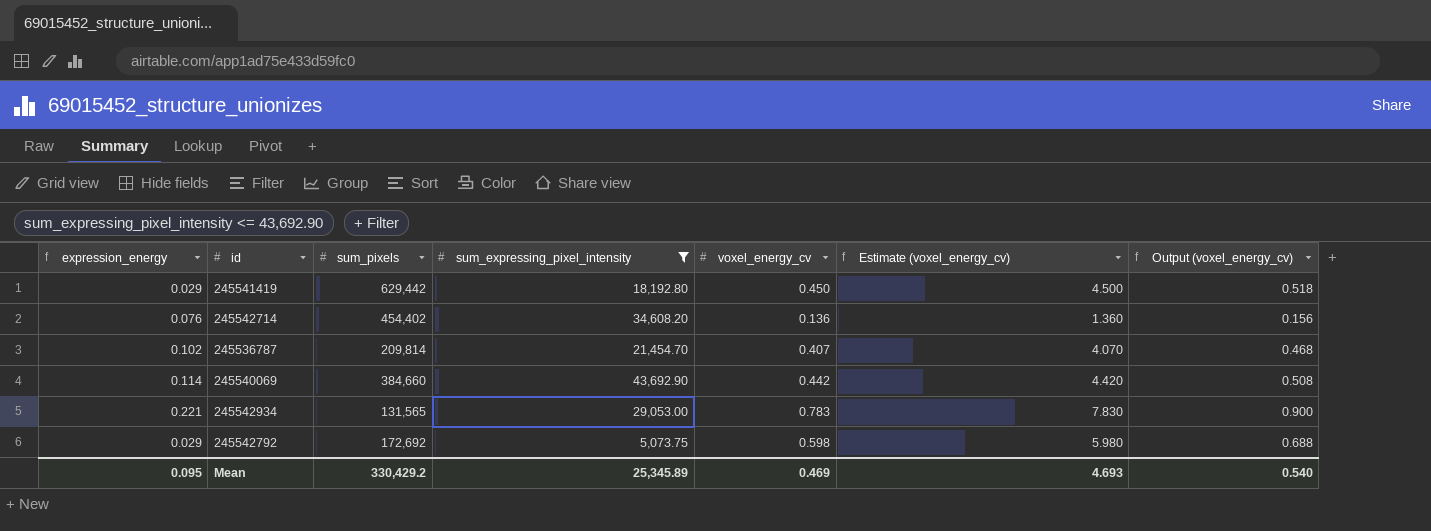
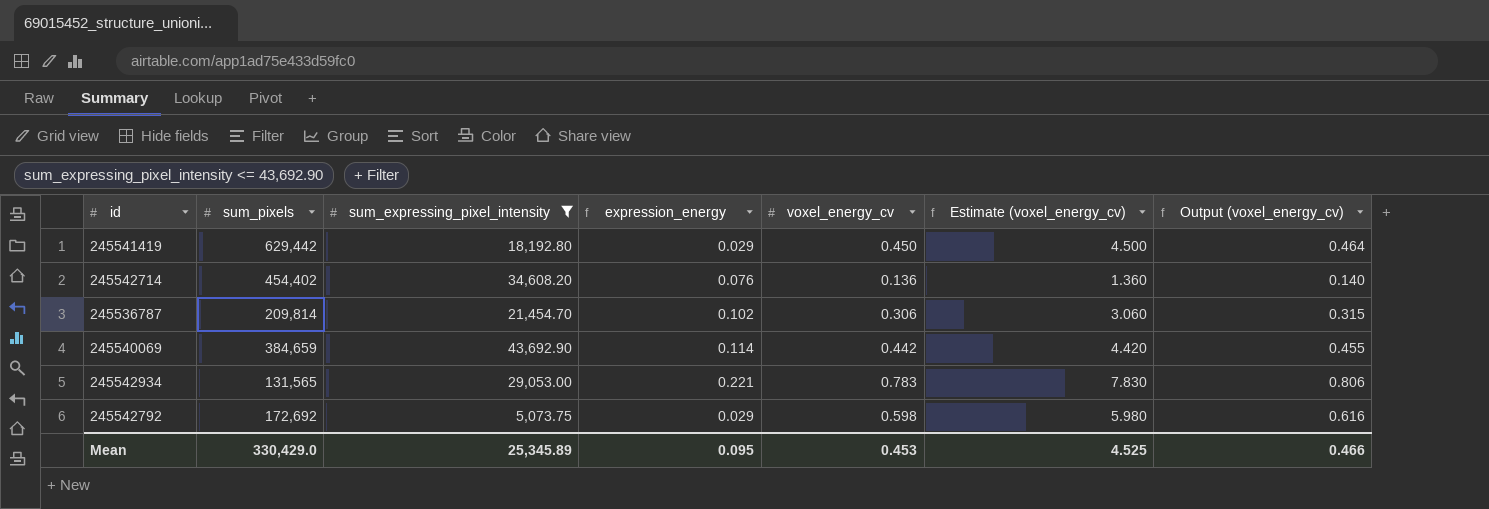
column expression_energy | position: 1 -> 4
column Output (voxel_energy_cv) | formula: [voxel_energy_cv] * 1.15 -> [voxel_energy_cv] * 1.03
245536787 | voxel_energy_cv: 0.407 -> 0.306
245536787 | Estimate (voxel_energy_cv): 4.070 -> 3.060
245540069 | sum_pixels: 384,660 -> 384,659
Mean | sum_pixels: 330,429.2 -> 330,429.0
Mean | voxel_energy_cv: 0.469 -> 0.453
Mean | Estimate (voxel_energy_cv): 4.693 -> 4.525
Mean | Output (voxel_energy_cv): 0.540 -> 0.466

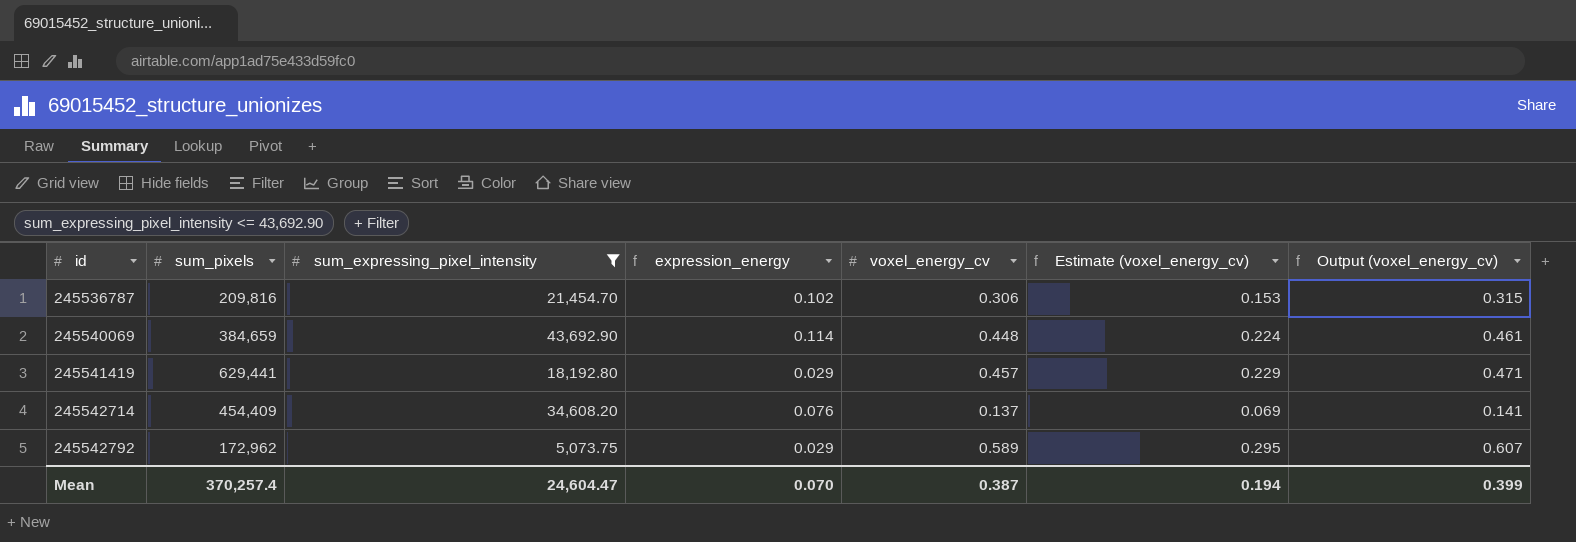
row order: none -> id ascending
column Estimate (voxel_energy_cv) | formula: [voxel_energy_cv] * 10 -> [voxel_energy_cv] * 0.5
row 245542934: 131,565 | 29,053.00 | 0.221 | 0.783 | 7.830 | 0.806 -> none
245536787 | sum_pixels: 209,814 -> 209,816
245540069 | voxel_energy_cv: 0.442 -> 0.448
245540069 | Output (voxel_energy_cv): 0.455 -> 0.461
245541419 | sum_pixels: 629,442 -> 629,441
245541419 | voxel_energy_cv: 0.450 -> 0.457
245541419 | Output (voxel_energy_cv): 0.464 -> 0.471
245542714 | sum_pixels: 454,402 -> 454,409
245542714 | voxel_energy_cv: 0.136 -> 0.137
245542714 | Output (voxel_energy_cv): 0.140 -> 0.141
245542792 | sum_pixels: 172,692 -> 172,962
245542792 | voxel_energy_cv: 0.598 -> 0.589
245542792 | Output (voxel_energy_cv): 0.616 -> 0.607
Mean | sum_pixels: 330,429.0 -> 370,257.4
Mean | sum_expressing_pixel_intensity: 25,345.89 -> 24,604.47
Mean | expression_energy: 0.095 -> 0.070
Mean | voxel_energy_cv: 0.453 -> 0.387
Mean | Estimate (voxel_energy_cv): 4.525 -> 0.194
Mean | Output (voxel_energy_cv): 0.466 -> 0.399

